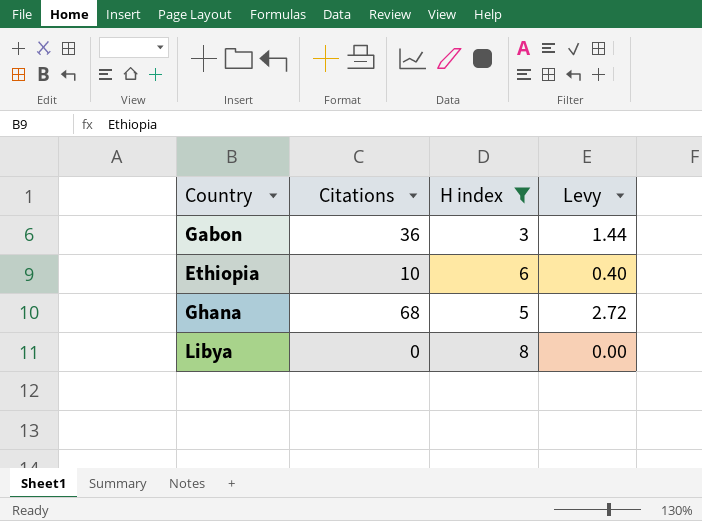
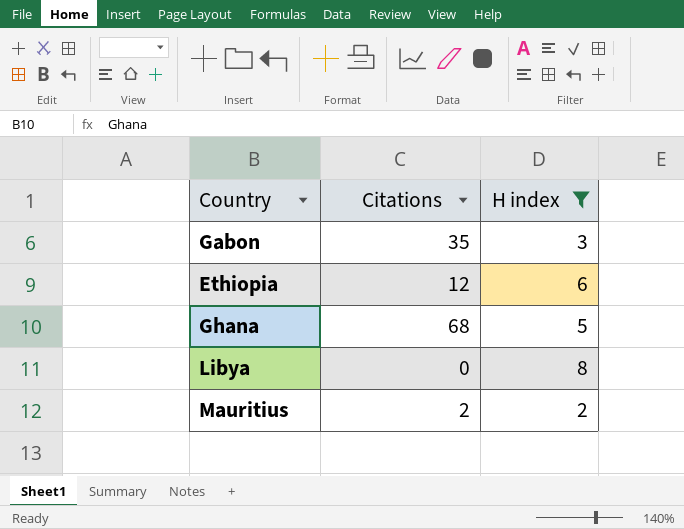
column Levy | formula: [Citations] * 0.04 -> none
Gabon | Citations: 36 -> 35
Ethiopia | Citations: 10 -> 12
row Mauritius: none -> 2 | 2

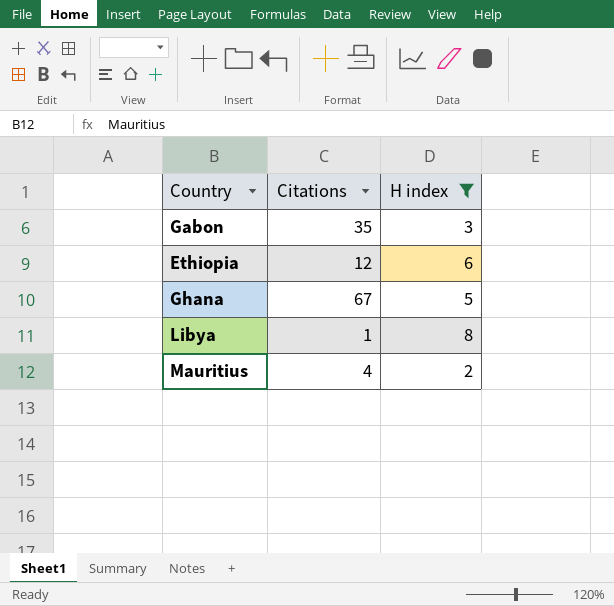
Ghana | Citations: 68 -> 67
Libya | Citations: 0 -> 1
Mauritius | Citations: 2 -> 4

